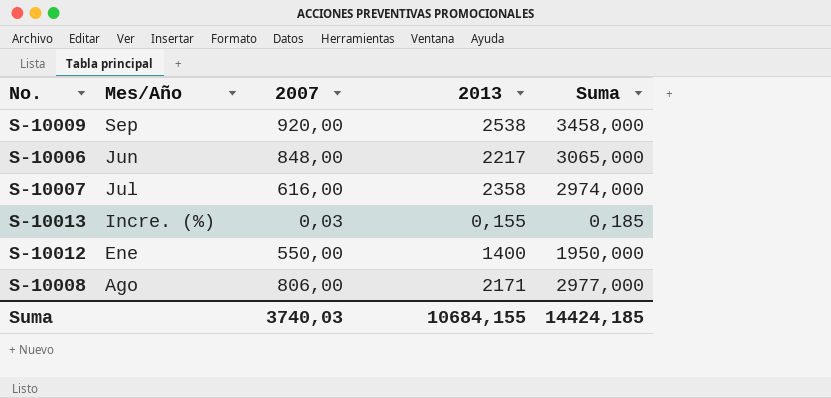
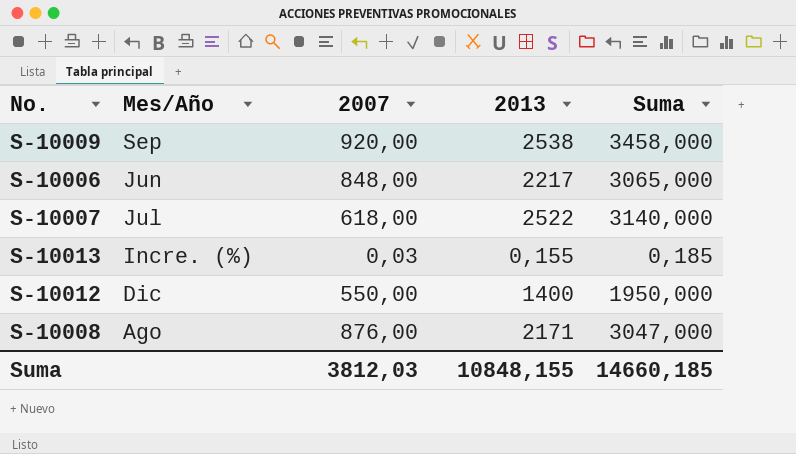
S-10007 | 2007: 616,00 -> 618,00
S-10007 | 2013: 2358 -> 2522
S-10007 | Suma: 2974,000 -> 3140,000
S-10012 | Mes/Año: Ene -> Dic
S-10008 | 2007: 806,00 -> 876,00
S-10008 | Suma: 2977,000 -> 3047,000
Suma | 2007: 3740,03 -> 3812,03
Suma | 2013: 10684,155 -> 10848,155
Suma | Suma: 14424,185 -> 14660,185

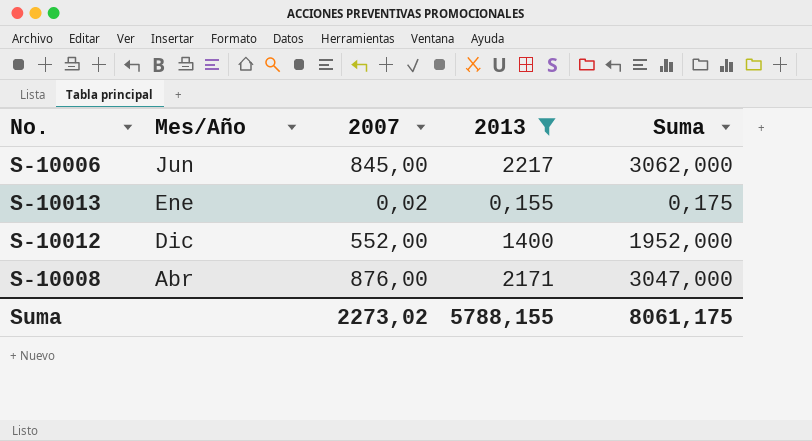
filter: none -> 2013 <= 2217
S-10006 | 2007: 848,00 -> 845,00
S-10006 | Suma: 3065,000 -> 3062,000
S-10013 | Mes/Año: Incre. (%) -> Ene
S-10013 | 2007: 0,03 -> 0,02
S-10013 | Suma: 0,185 -> 0,175
S-10012 | 2007: 550,00 -> 552,00
S-10012 | Suma: 1950,000 -> 1952,000
S-10008 | Mes/Año: Ago -> Abr
Suma | 2007: 3812,03 -> 2273,02
Suma | 2013: 10848,155 -> 5788,155
Suma | Suma: 14660,185 -> 8061,175

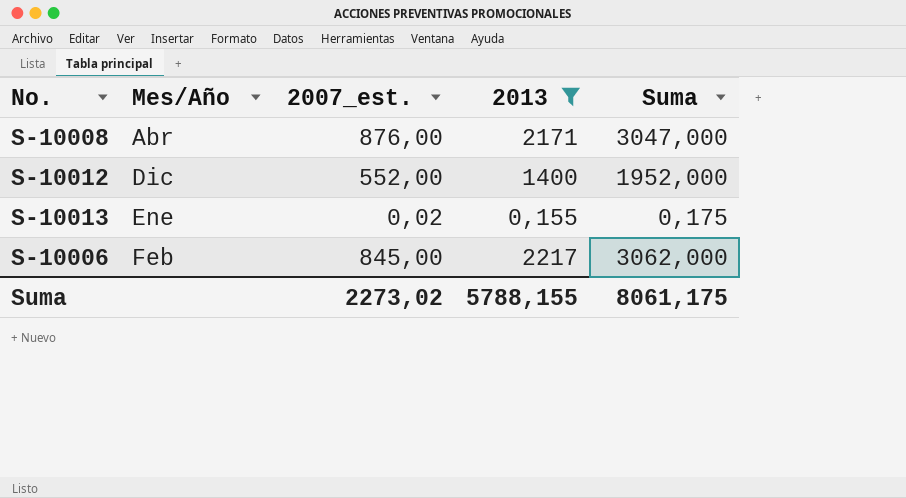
row order: Mes/Año descending -> Mes/Año ascending
column name: 2007 -> 2007_est.
S-10006 | Mes/Año: Jun -> Feb

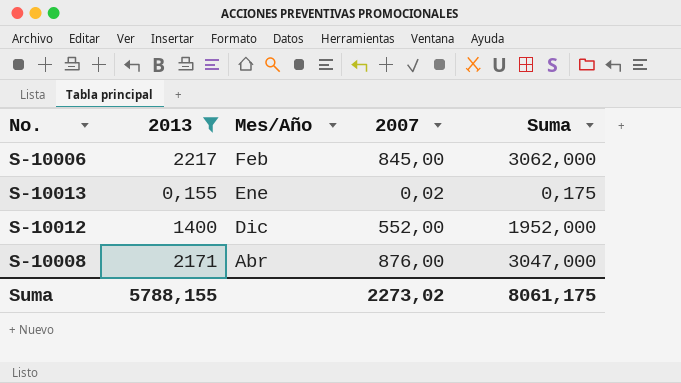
row order: Mes/Año ascending -> Mes/Año descending
column 2013 | position: 4 -> 2
column name: 2007_est. -> 2007

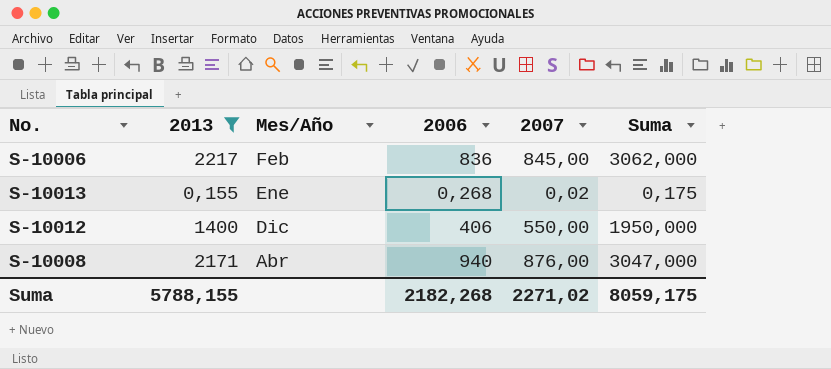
column 2006 | position: none -> 4
S-10012 | 2007: 552,00 -> 550,00
S-10012 | Suma: 1952,000 -> 1950,000
Suma | 2007: 2273,02 -> 2271,02
Suma | Suma: 8061,175 -> 8059,175

